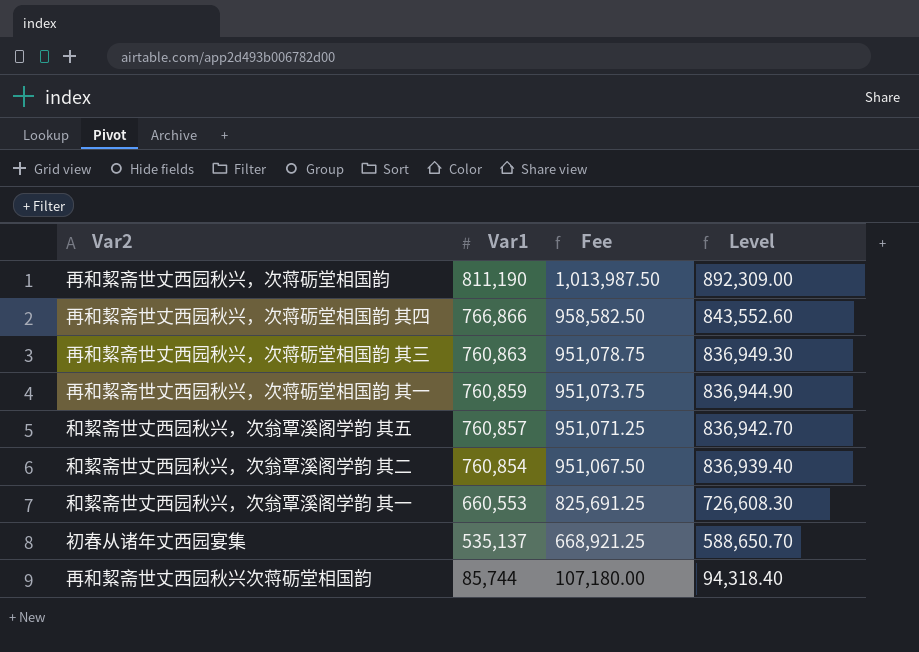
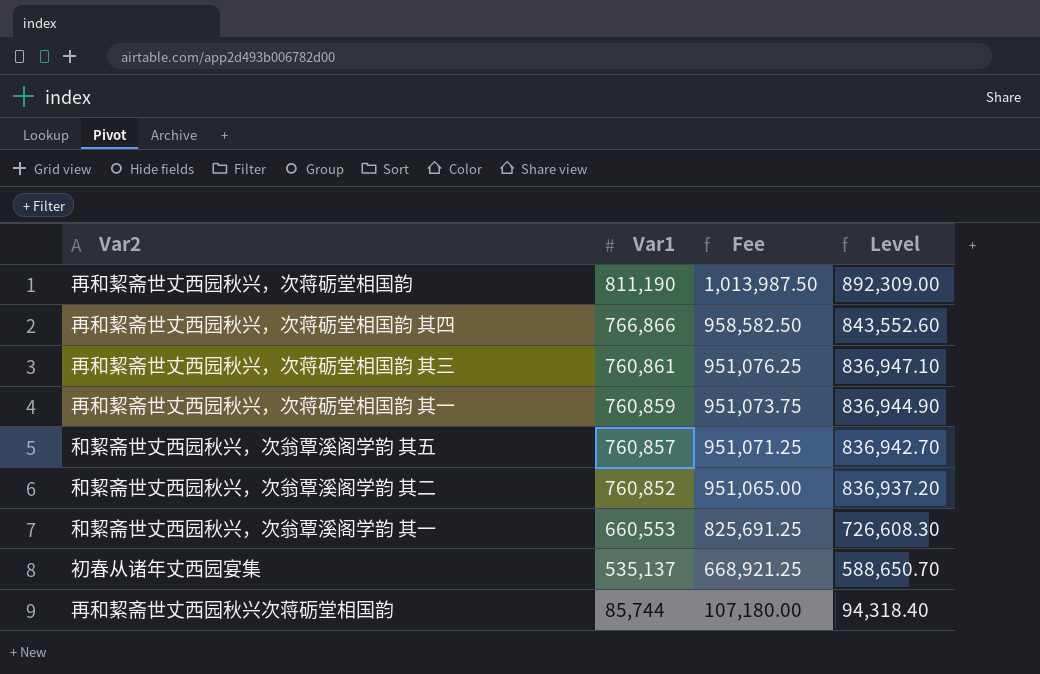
再和絜斋世丈西园秋兴，次蒋砺堂相国韵 其三 | Var1: 760,863 -> 760,861
再和絜斋世丈西园秋兴，次蒋砺堂相国韵 其三 | Fee: 951,078.75 -> 951,076.25
再和絜斋世丈西园秋兴，次蒋砺堂相国韵 其三 | Level: 836,949.30 -> 836,947.10
和絜斋世丈西园秋兴，次翁覃溪阁学韵 其二 | Var1: 760,854 -> 760,852
和絜斋世丈西园秋兴，次翁覃溪阁学韵 其二 | Fee: 951,067.50 -> 951,065.00
和絜斋世丈西园秋兴，次翁覃溪阁学韵 其二 | Level: 836,939.40 -> 836,937.20

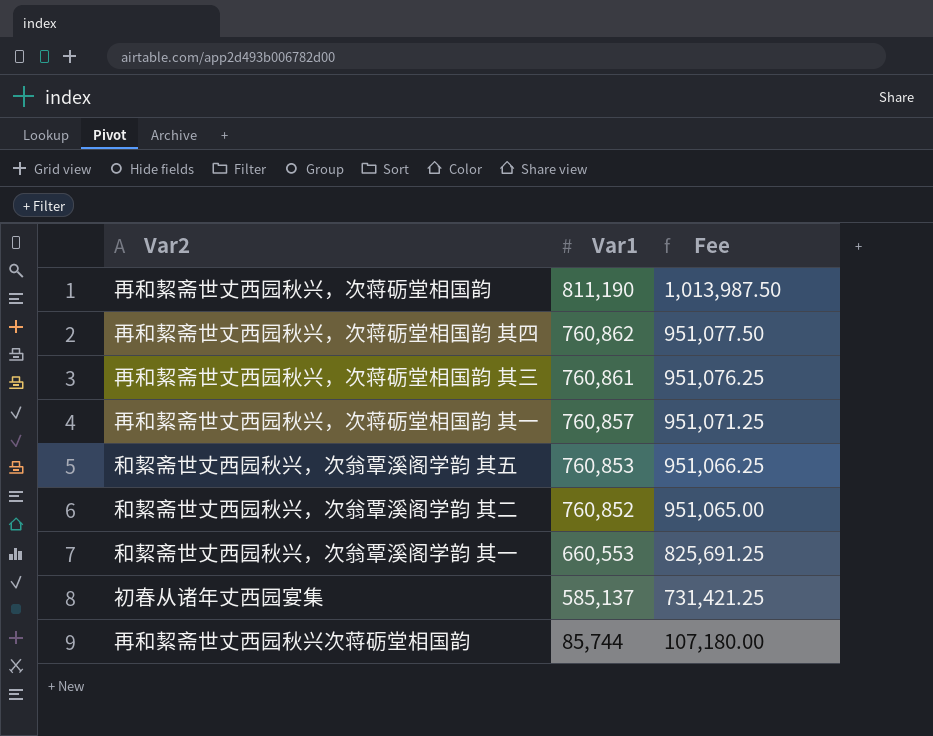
column Level | formula: [Var1] * 1.1 -> none
再和絜斋世丈西园秋兴，次蒋砺堂相国韵 其四 | Var1: 766,866 -> 760,862
再和絜斋世丈西园秋兴，次蒋砺堂相国韵 其四 | Fee: 958,582.50 -> 951,077.50
再和絜斋世丈西园秋兴，次蒋砺堂相国韵 其一 | Var1: 760,859 -> 760,857
再和絜斋世丈西园秋兴，次蒋砺堂相国韵 其一 | Fee: 951,073.75 -> 951,071.25
和絜斋世丈西园秋兴，次翁覃溪阁学韵 其五 | Var1: 760,857 -> 760,853
和絜斋世丈西园秋兴，次翁覃溪阁学韵 其五 | Fee: 951,071.25 -> 951,066.25
初春从诸年丈西园宴集 | Var1: 535,137 -> 585,137
初春从诸年丈西园宴集 | Fee: 668,921.25 -> 731,421.25

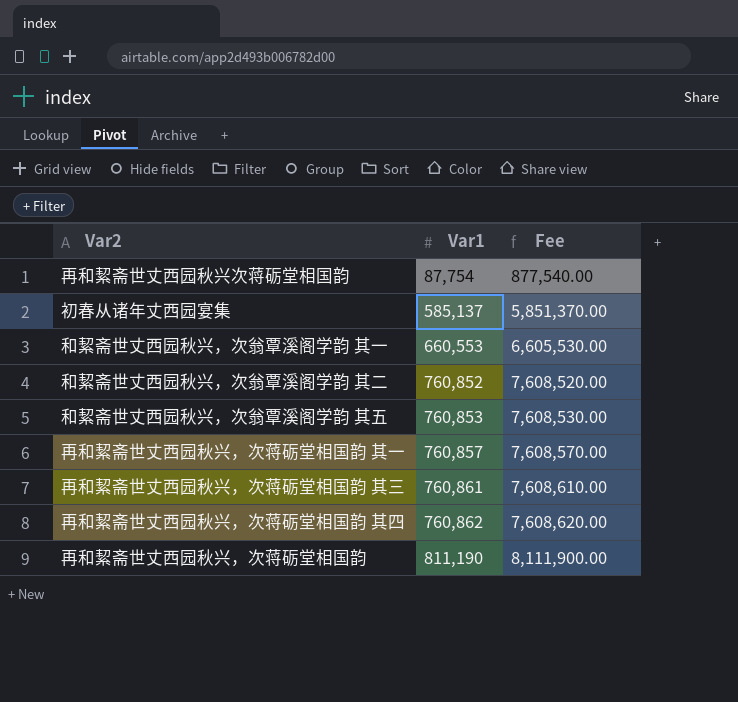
row order: Var1 descending -> Var1 ascending
column Fee | formula: [Var1] * 1.25 -> [Var1] * 10
再和絜斋世丈西园秋兴次蒋砺堂相国韵 | Var1: 85,744 -> 87,754

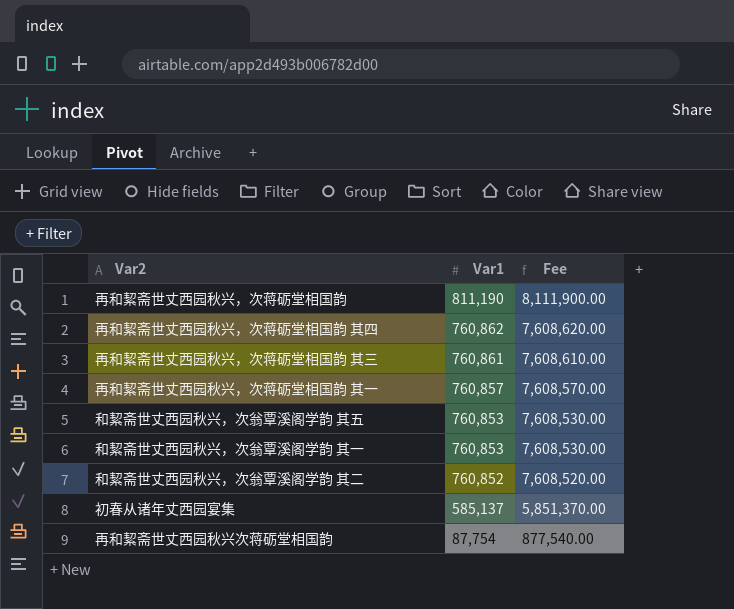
row order: Var1 ascending -> Var1 descending
和絜斋世丈西园秋兴，次翁覃溪阁学韵 其一 | Var1: 660,553 -> 760,853
和絜斋世丈西园秋兴，次翁覃溪阁学韵 其一 | Fee: 6,605,530.00 -> 7,608,530.00

